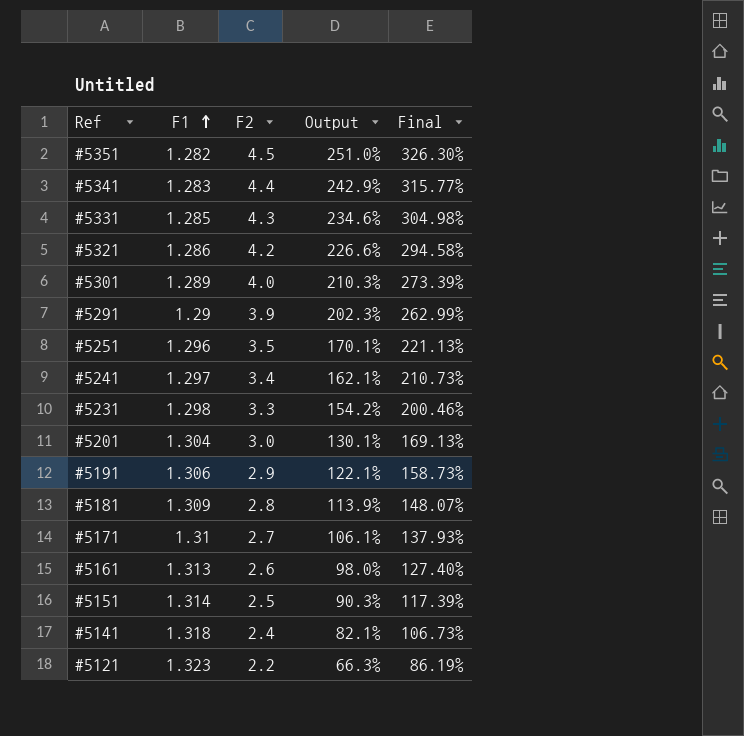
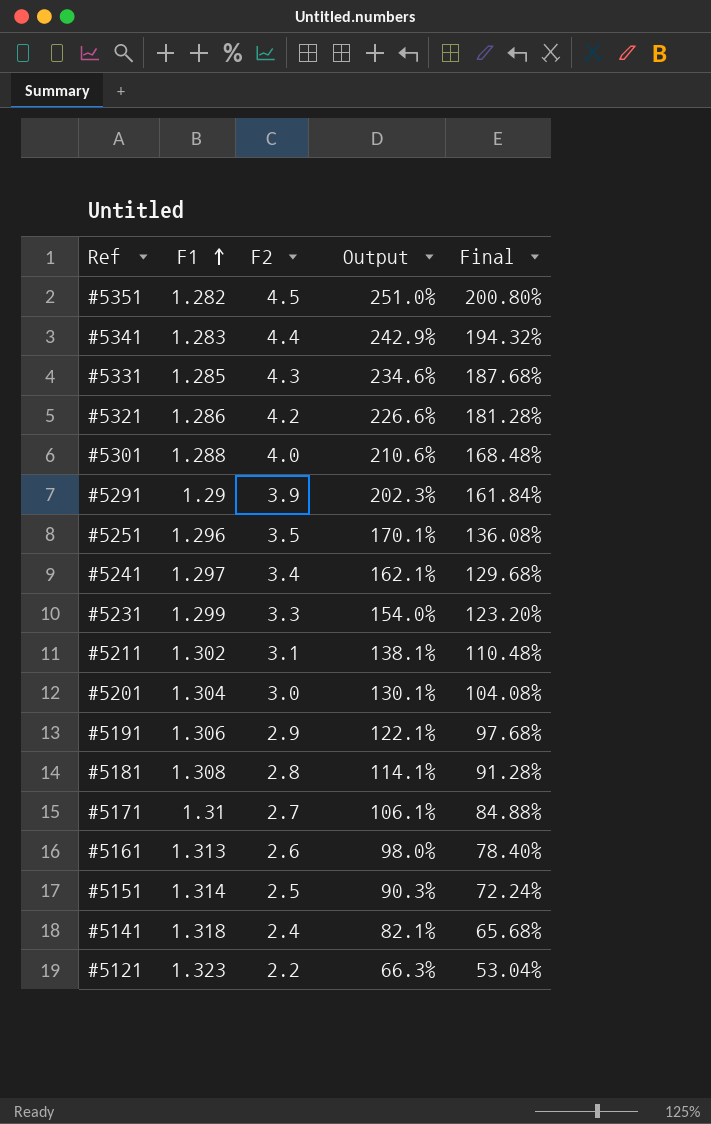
column Final | formula: [Output] * 1.3 -> [Output] * 0.8
#5301 | F1: 1.289 -> 1.288
#5301 | Output: 210.3% -> 210.6%
#5231 | F1: 1.298 -> 1.299
#5231 | Output: 154.2% -> 154.0%
row #5211: none -> 1.302 | 3.1 | 138.1% | 110.48%
#5181 | F1: 1.309 -> 1.308
#5181 | Output: 113.9% -> 114.1%

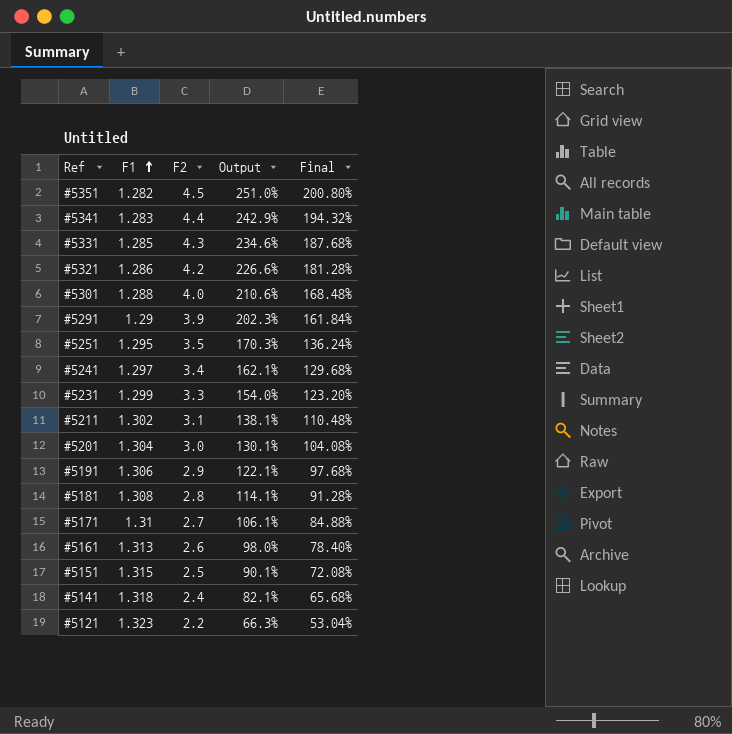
#5251 | F1: 1.296 -> 1.295
#5251 | Output: 170.1% -> 170.3%
#5251 | Final: 136.08% -> 136.24%
#5151 | F1: 1.314 -> 1.315
#5151 | Output: 90.3% -> 90.1%
#5151 | Final: 72.24% -> 72.08%

